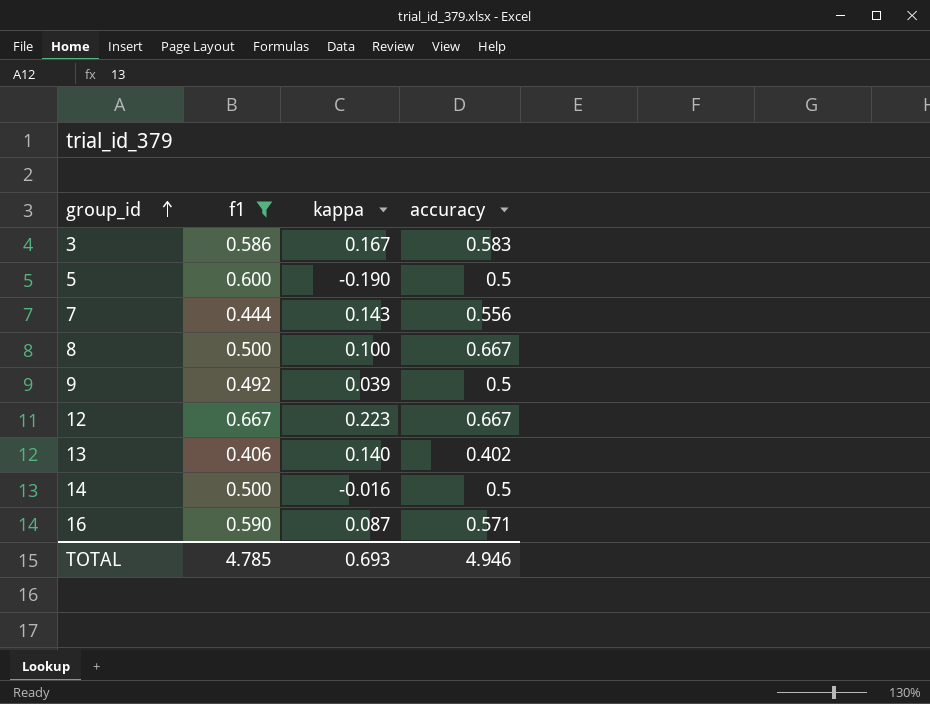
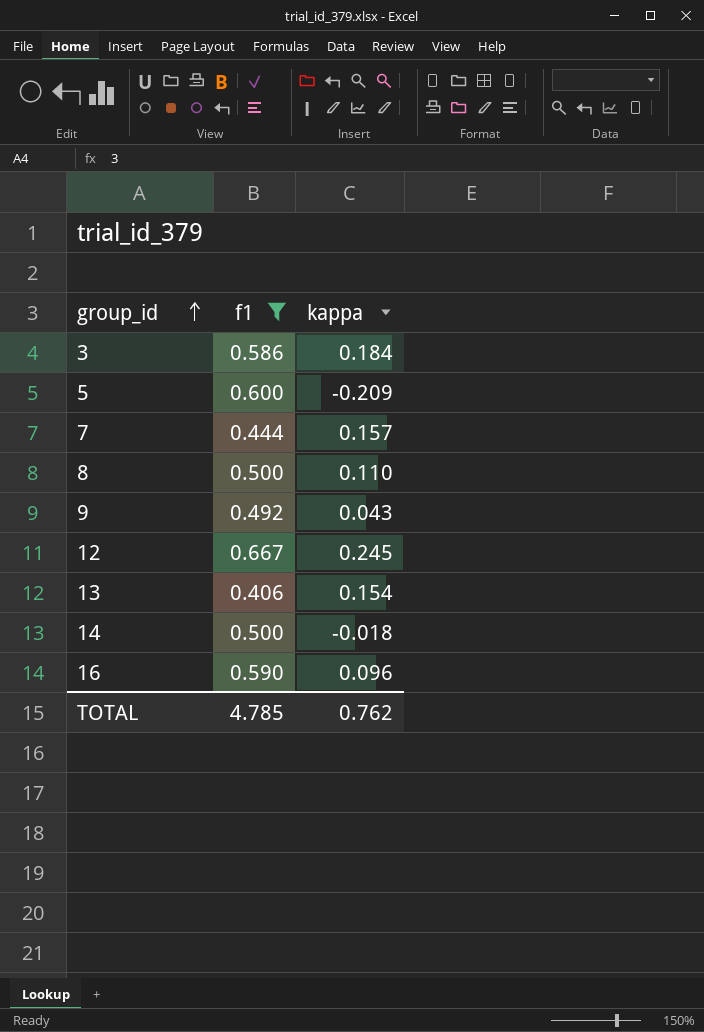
column accuracy | position: 4 -> none
3 | kappa: 0.167 -> 0.184
5 | kappa: -0.190 -> -0.209
7 | kappa: 0.143 -> 0.157
8 | kappa: 0.100 -> 0.110
9 | kappa: 0.039 -> 0.043
12 | kappa: 0.223 -> 0.245
13 | kappa: 0.140 -> 0.154
14 | kappa: -0.016 -> -0.018
16 | kappa: 0.087 -> 0.096
TOTAL | kappa: 0.693 -> 0.762

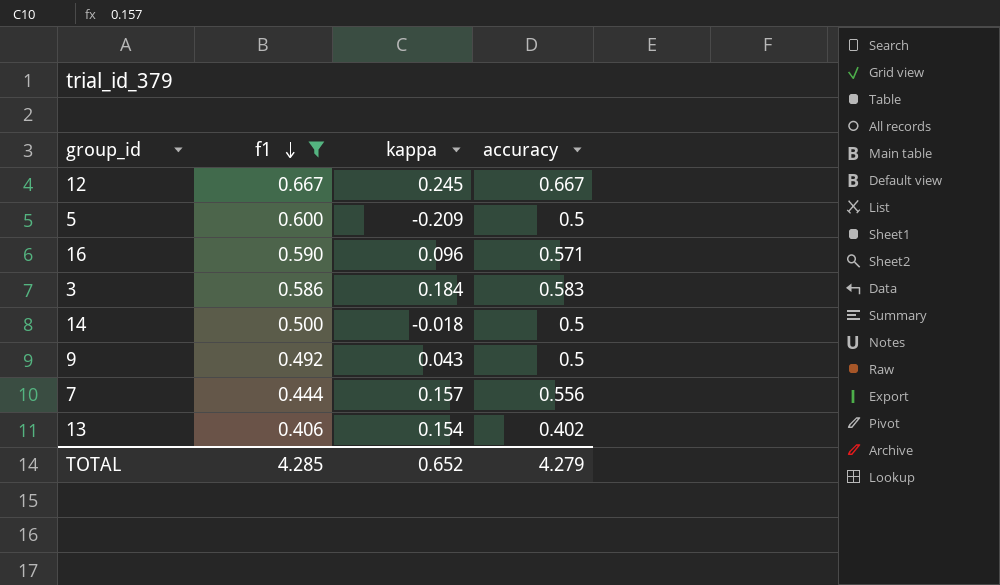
row order: group_id ascending -> f1 descending
column accuracy | position: none -> 4
row 8: 0.500 | 0.110 -> none
TOTAL | f1: 4.785 -> 4.285
TOTAL | kappa: 0.762 -> 0.652

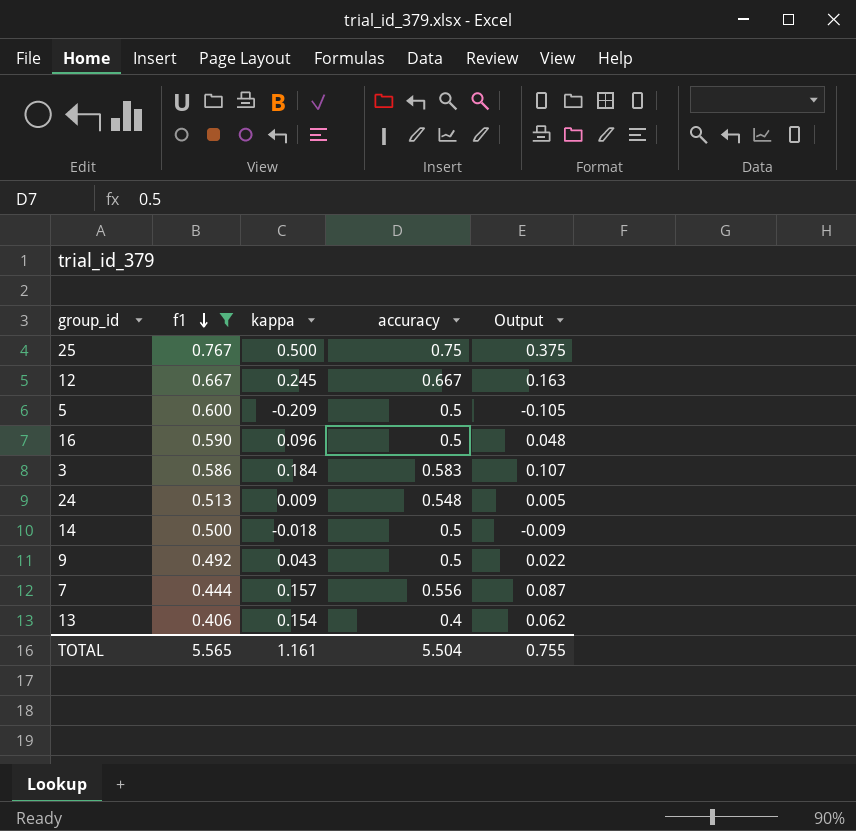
column Output | formula: none -> [kappa] * [accuracy]
row 25: none -> 0.767 | 0.500 | 0.75 | 0.375
16 | accuracy: 0.571 -> 0.5
row 24: none -> 0.513 | 0.009 | 0.548 | 0.005
13 | accuracy: 0.402 -> 0.4
TOTAL | f1: 4.285 -> 5.565
TOTAL | kappa: 0.652 -> 1.161
TOTAL | accuracy: 4.279 -> 5.504

